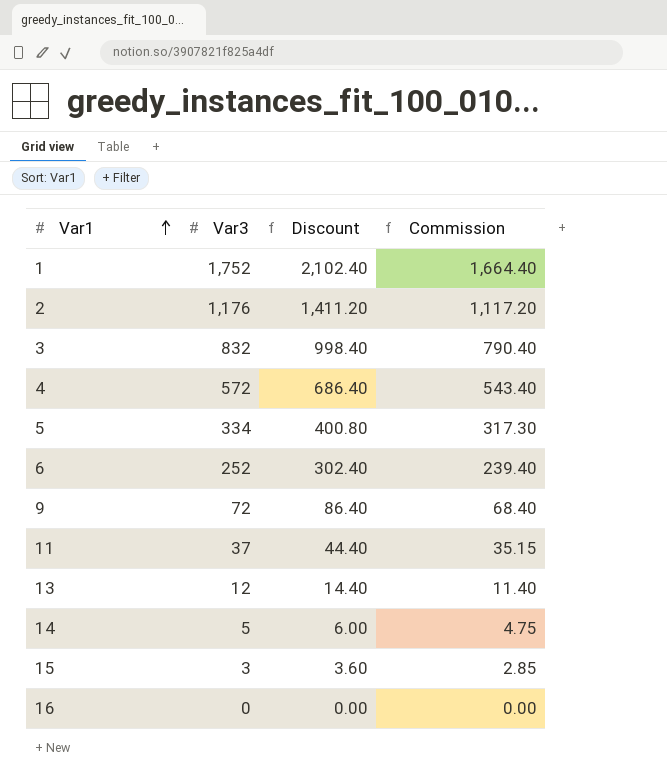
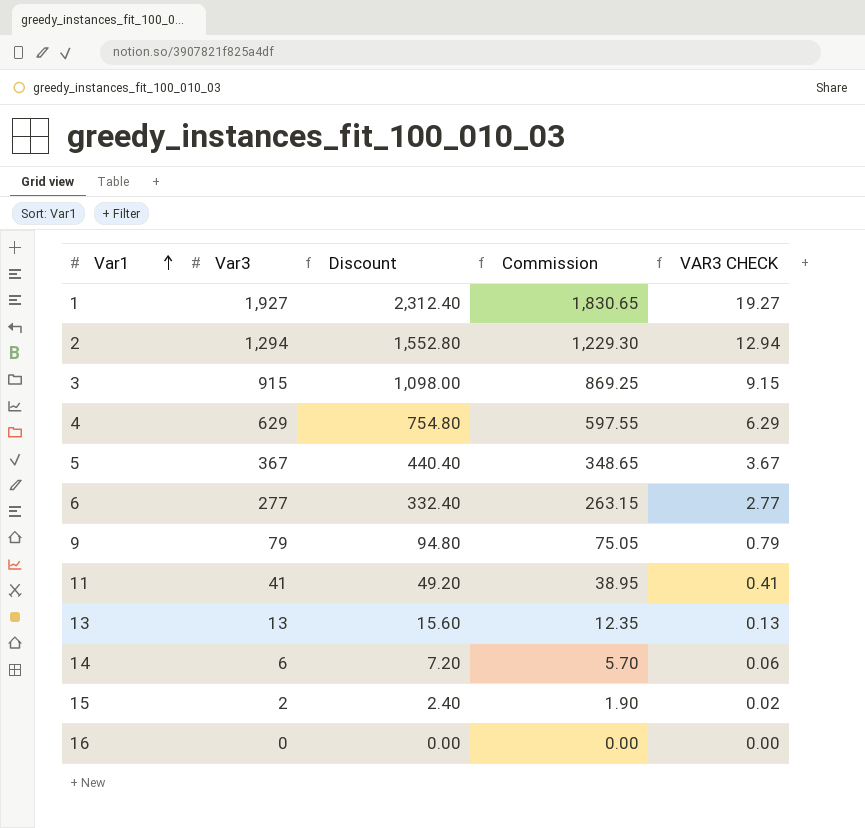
column VAR3 CHECK | formula: none -> [Var3] * 0.01
1 | Var3: 1,752 -> 1,927
1 | Discount: 2,102.40 -> 2,312.40
1 | Commission: 1,664.40 -> 1,830.65
2 | Var3: 1,176 -> 1,294
2 | Discount: 1,411.20 -> 1,552.80
2 | Commission: 1,117.20 -> 1,229.30
3 | Var3: 832 -> 915
3 | Discount: 998.40 -> 1,098.00
3 | Commission: 790.40 -> 869.25
4 | Var3: 572 -> 629
4 | Discount: 686.40 -> 754.80
4 | Commission: 543.40 -> 597.55
5 | Var3: 334 -> 367
5 | Discount: 400.80 -> 440.40
5 | Commission: 317.30 -> 348.65
6 | Var3: 252 -> 277
6 | Discount: 302.40 -> 332.40
6 | Commission: 239.40 -> 263.15
9 | Var3: 72 -> 79
9 | Discount: 86.40 -> 94.80
9 | Commission: 68.40 -> 75.05
11 | Var3: 37 -> 41
11 | Discount: 44.40 -> 49.20
11 | Commission: 35.15 -> 38.95
13 | Var3: 12 -> 13
13 | Discount: 14.40 -> 15.60
13 | Commission: 11.40 -> 12.35
14 | Var3: 5 -> 6
14 | Discount: 6.00 -> 7.20
14 | Commission: 4.75 -> 5.70
15 | Var3: 3 -> 2
15 | Discount: 3.60 -> 2.40
15 | Commission: 2.85 -> 1.90

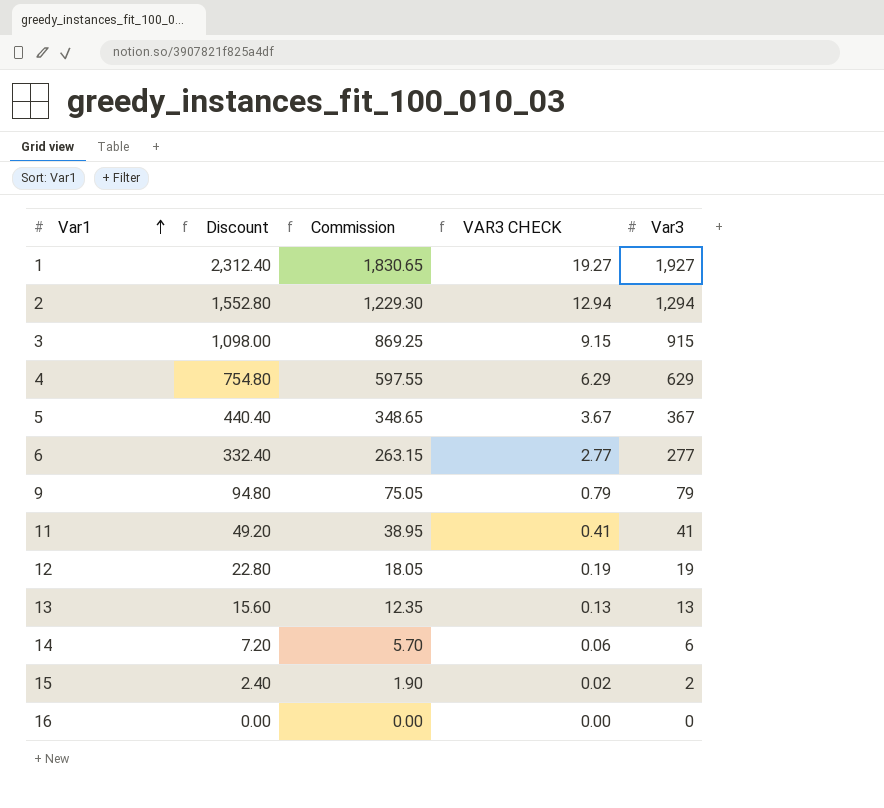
column Var3 | position: 2 -> 5
row 12: none -> 22.80 | 18.05 | 0.19 | 19

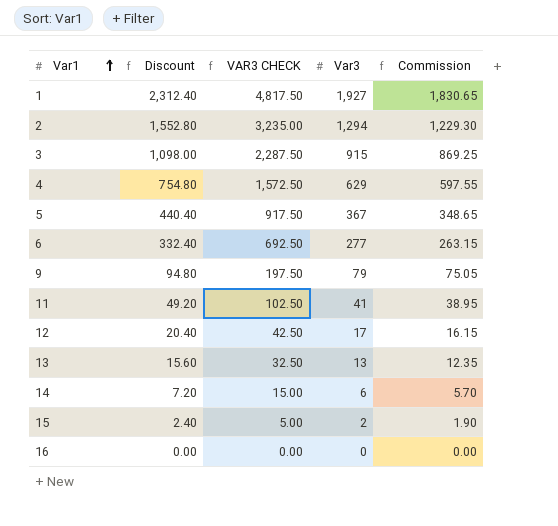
column VAR3 CHECK | formula: [Var3] * 0.01 -> [Var3] * 2.5
column Commission | position: 3 -> 5
12 | Discount: 22.80 -> 20.40
12 | Var3: 19 -> 17
12 | Commission: 18.05 -> 16.15

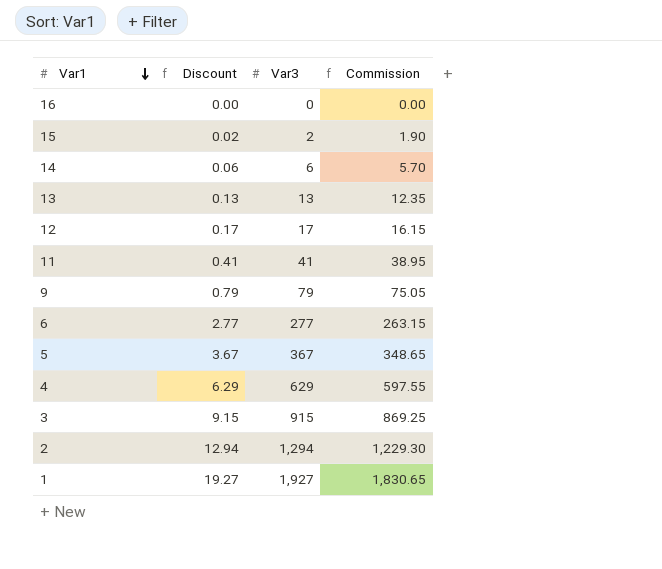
row order: Var1 ascending -> Var1 descending
column VAR3 CHECK | formula: [Var3] * 2.5 -> none
column Discount | formula: [Var3] * 1.2 -> [Var3] * 0.01

